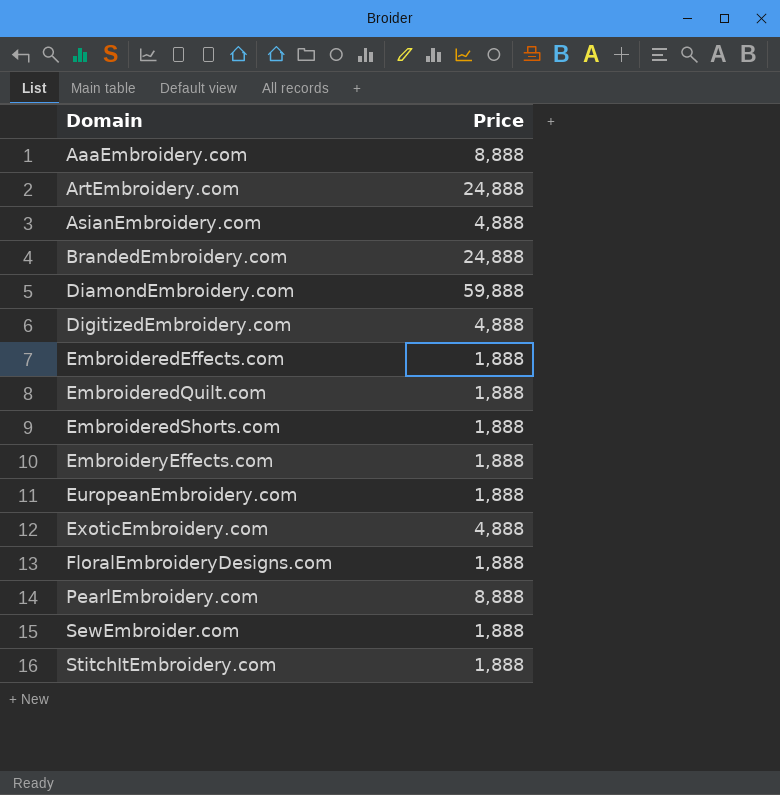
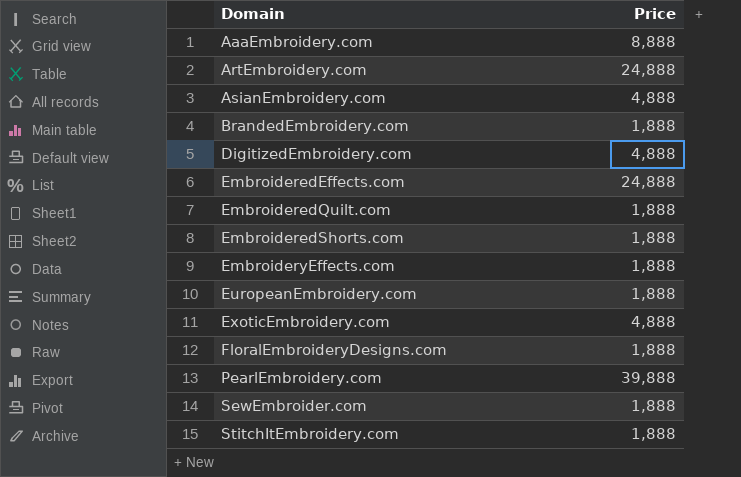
row DiamondEmbroidery.com: 59,888 -> none
BrandedEmbroidery.com | Price: 24,888 -> 1,888
EmbroideredEffects.com | Price: 1,888 -> 24,888
PearlEmbroidery.com | Price: 8,888 -> 39,888

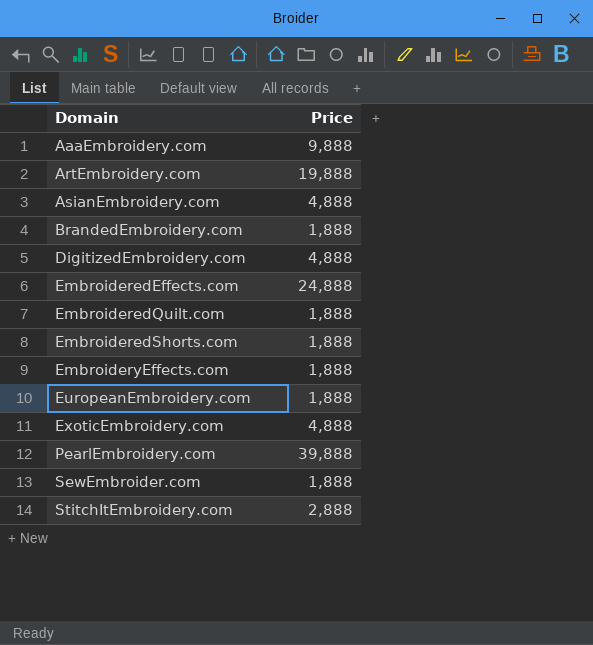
row FloralEmbroideryDesigns.com: 1,888 -> none
AaaEmbroidery.com | Price: 8,888 -> 9,888
ArtEmbroidery.com | Price: 24,888 -> 19,888
StitchItEmbroidery.com | Price: 1,888 -> 2,888

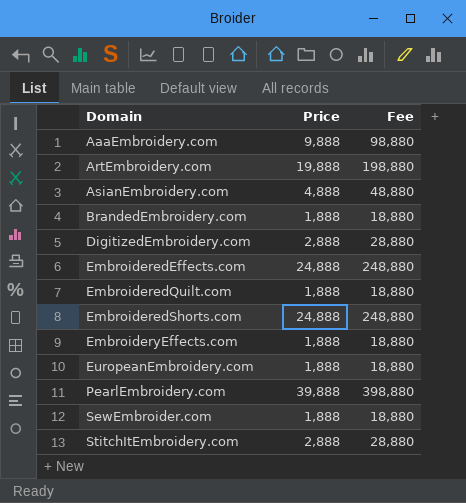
column Fee | formula: none -> [Price] * 10
row ExoticEmbroidery.com: 4,888 -> none
DigitizedEmbroidery.com | Price: 4,888 -> 2,888
EmbroideredShorts.com | Price: 1,888 -> 24,888

